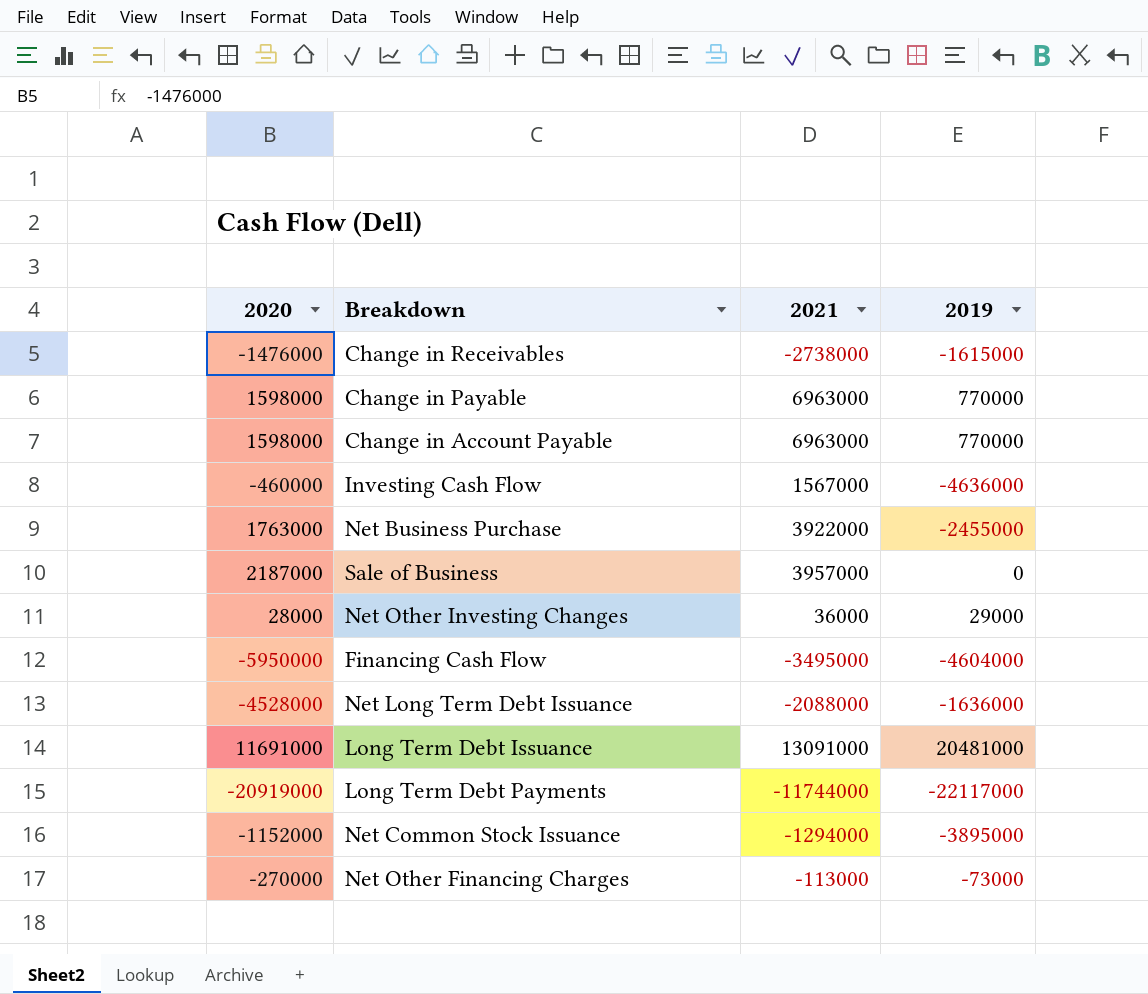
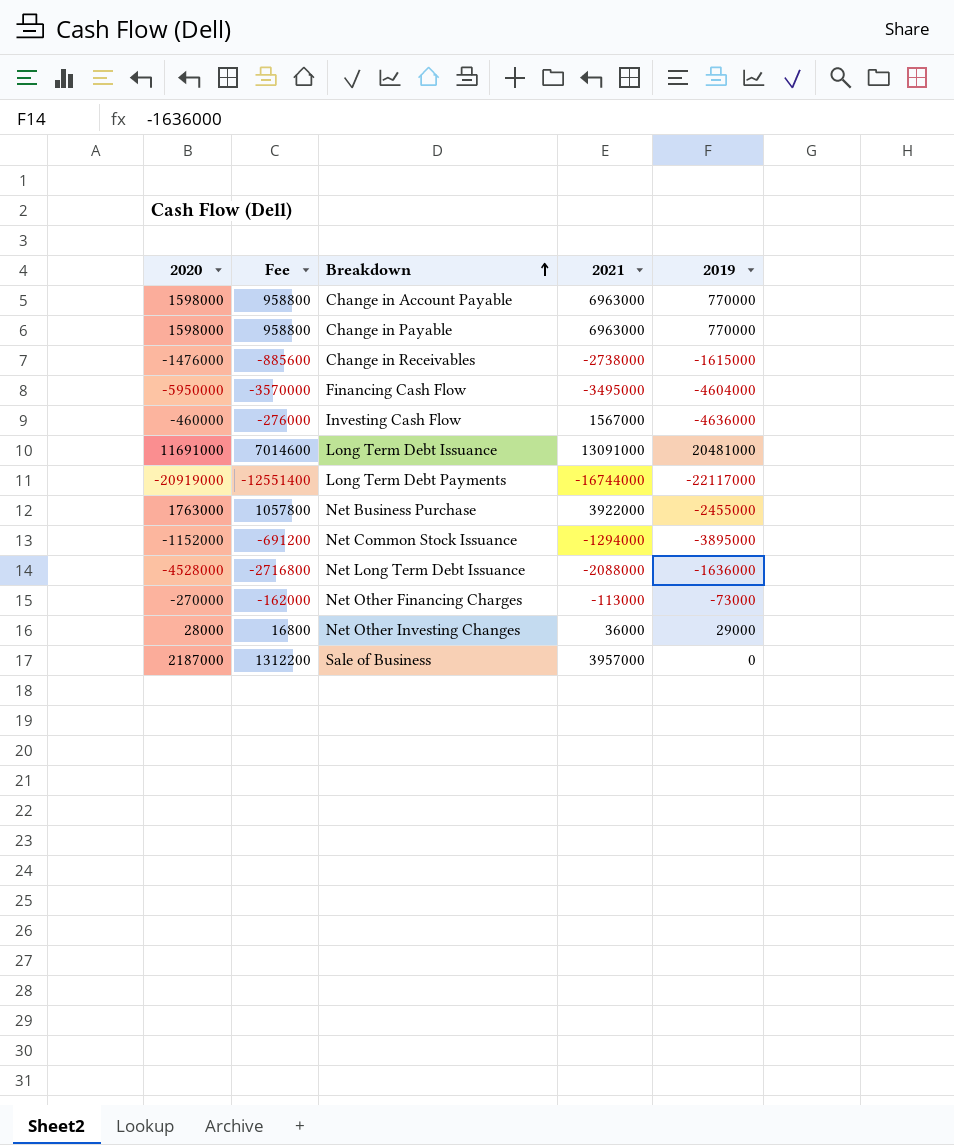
row order: none -> Breakdown ascending
column Fee | formula: none -> [2020] * 0.6
Long Term Debt Payments | 2021: -11744000 -> -16744000

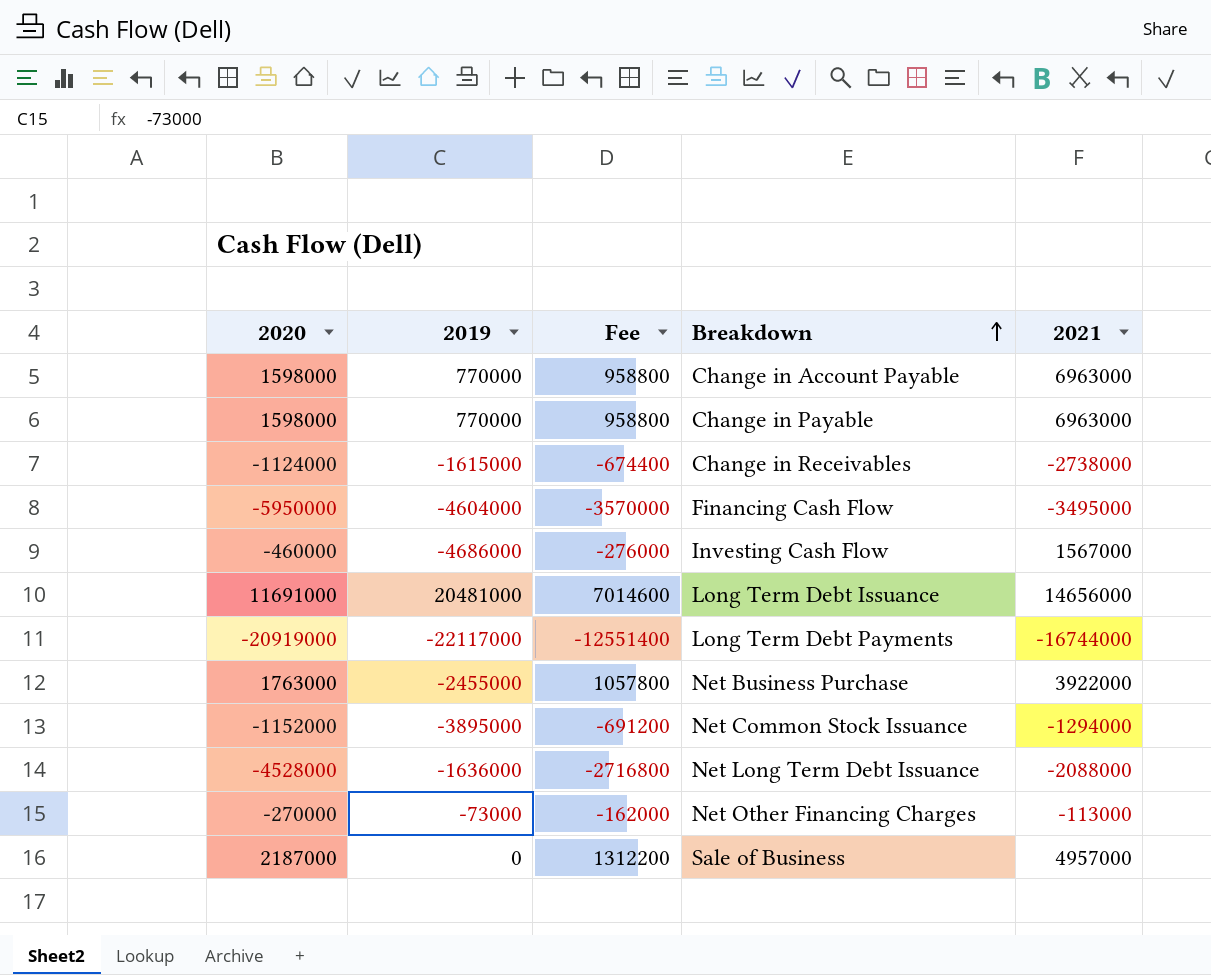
column 2019 | position: 5 -> 2
row Net Other Investing Changes: 28000 | 16800 | 36000 | 29000 -> none
Change in Receivables | 2020: -1476000 -> -1124000
Change in Receivables | Fee: -885600 -> -674400
Investing Cash Flow | 2019: -4636000 -> -4686000
Long Term Debt Issuance | 2021: 13091000 -> 14656000
Sale of Business | 2021: 3957000 -> 4957000

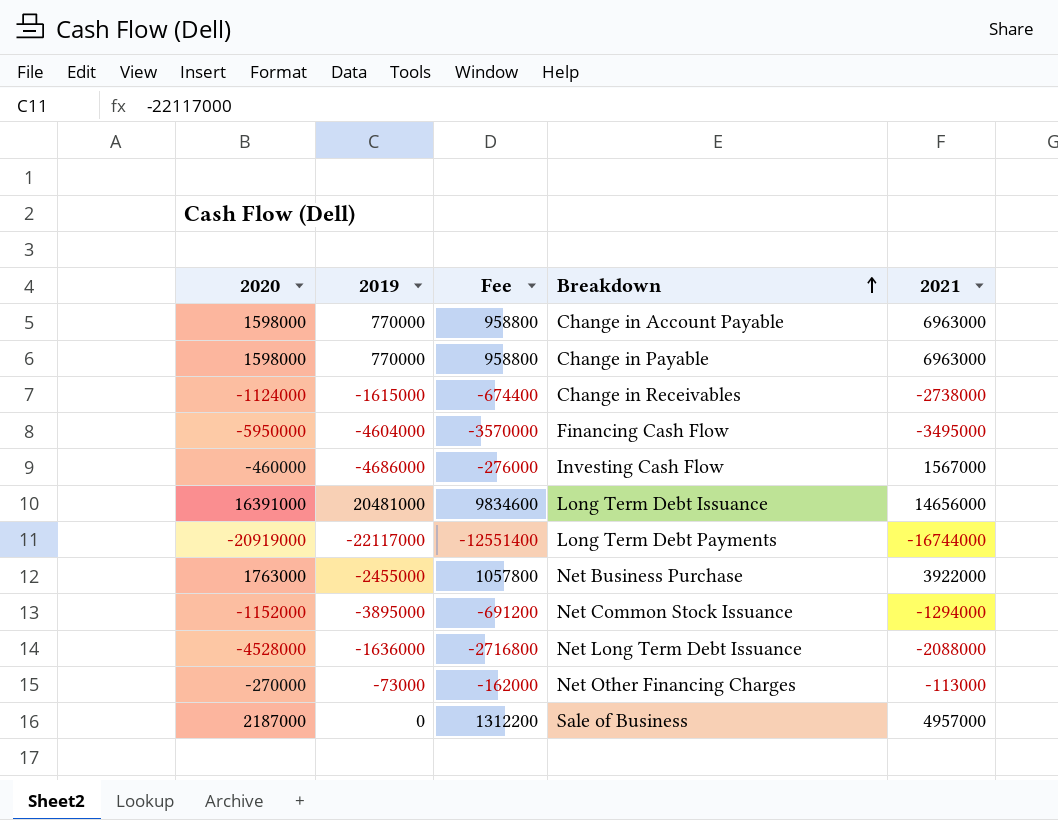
Long Term Debt Issuance | 2020: 11691000 -> 16391000
Long Term Debt Issuance | Fee: 7014600 -> 9834600

